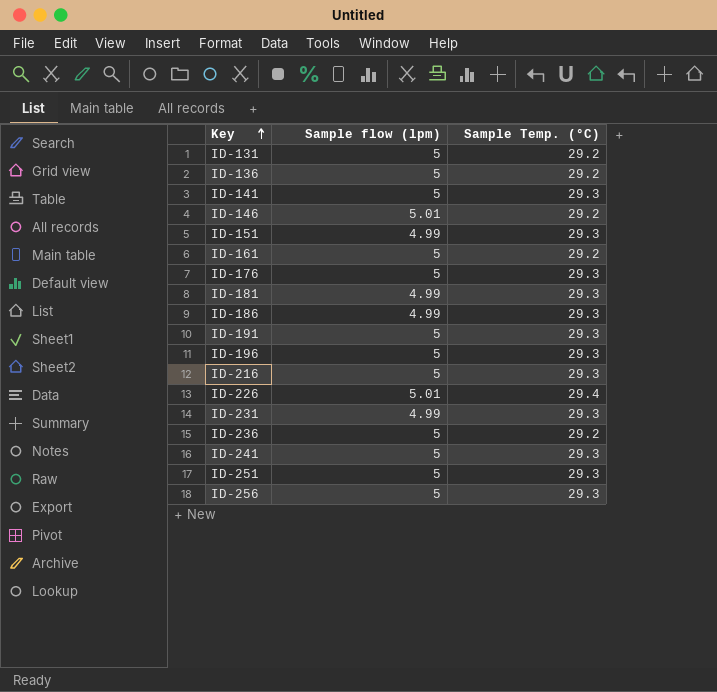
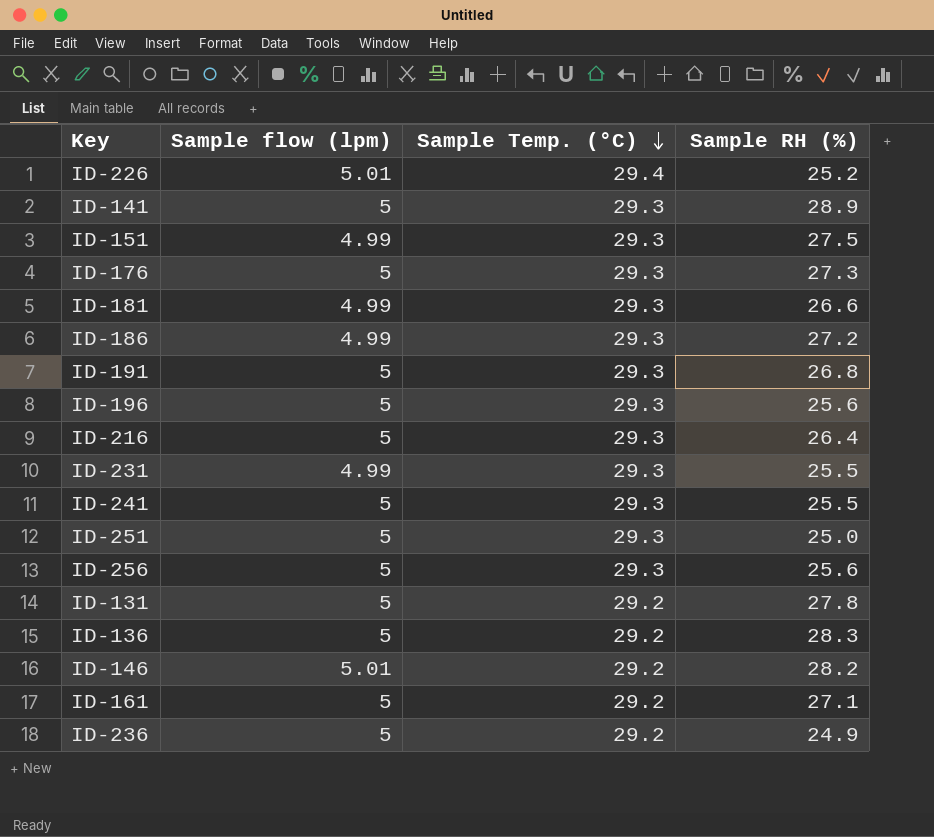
row order: Key ascending -> Sample Temp. (°C) descending
column Sample RH (%) | position: none -> 4

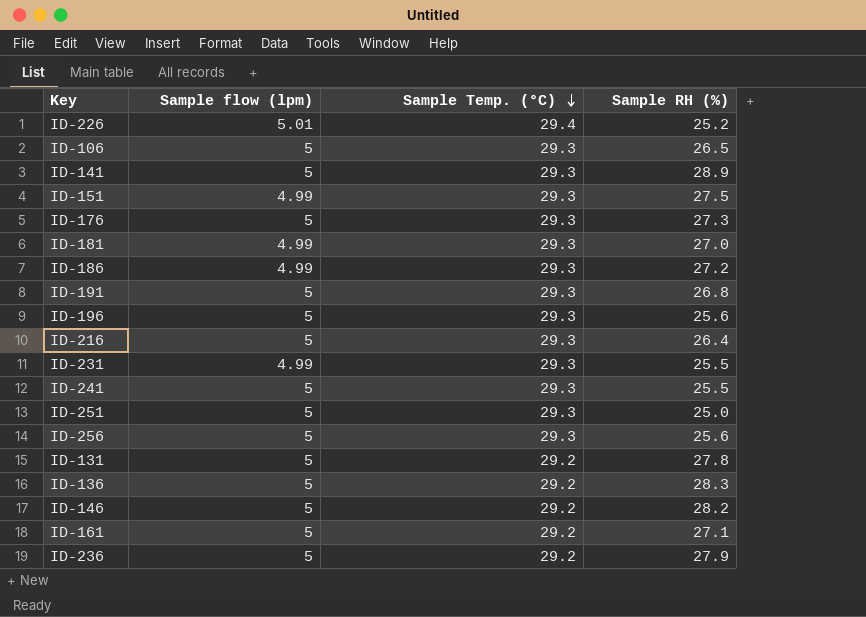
row ID-106: none -> 5 | 29.3 | 26.5
ID-181 | Sample RH (%): 26.6 -> 27.0
ID-146 | Sample flow (lpm): 5.01 -> 5
ID-236 | Sample RH (%): 24.9 -> 27.9

